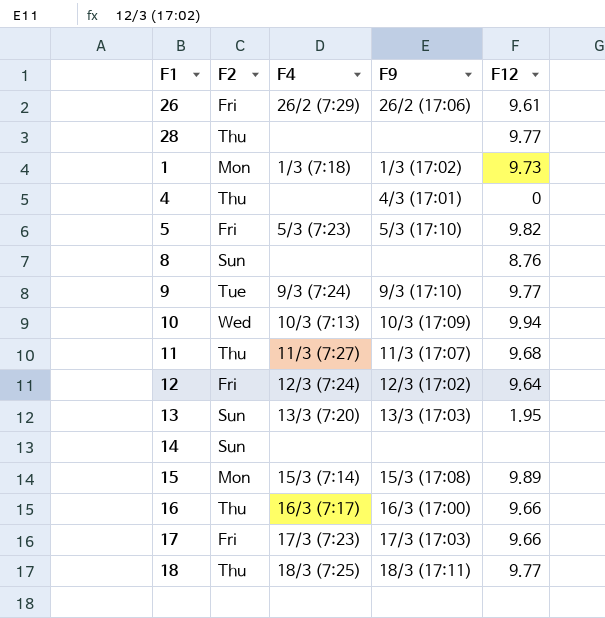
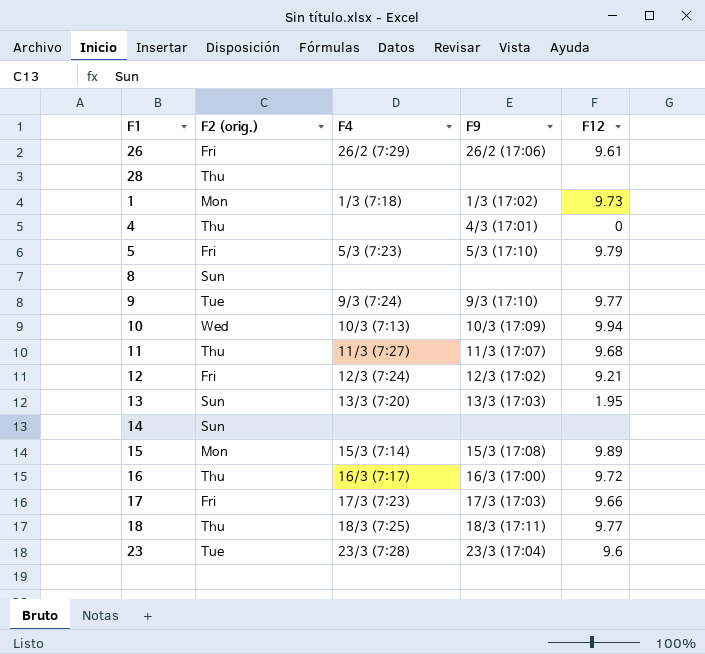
column name: F2 -> F2 (orig.)
28 | F12: 9.77 -> none
5 | F12: 9.82 -> 9.79
8 | F12: 8.76 -> none
12 | F12: 9.64 -> 9.21
16 | F12: 9.66 -> 9.72
row 23: none -> Tue | 23/3 (7:28) | 23/3 (17:04) | 9.6

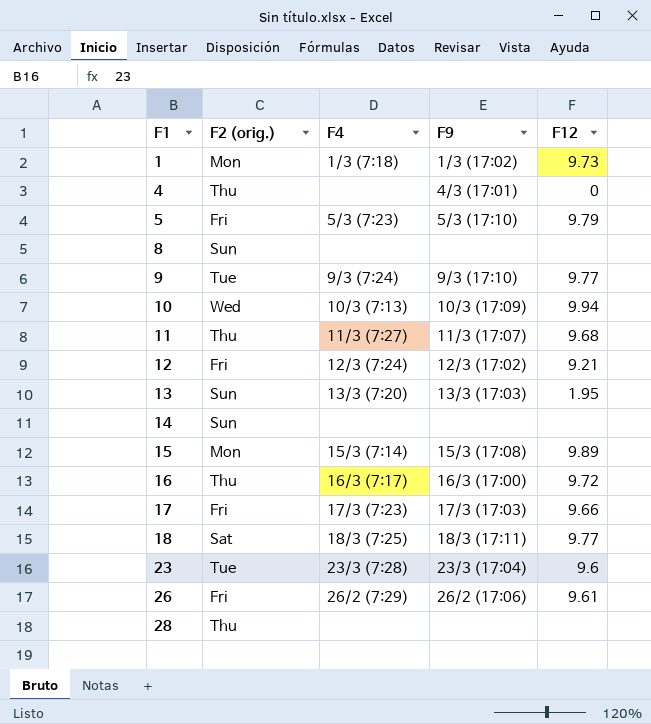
row order: none -> F1 ascending
18 | F2 (orig.): Thu -> Sat

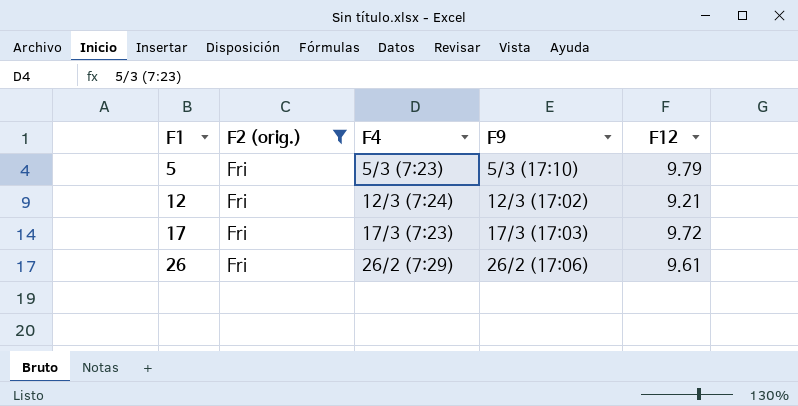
filter: none -> F2 (orig.) = Fri
17 | F12: 9.66 -> 9.72

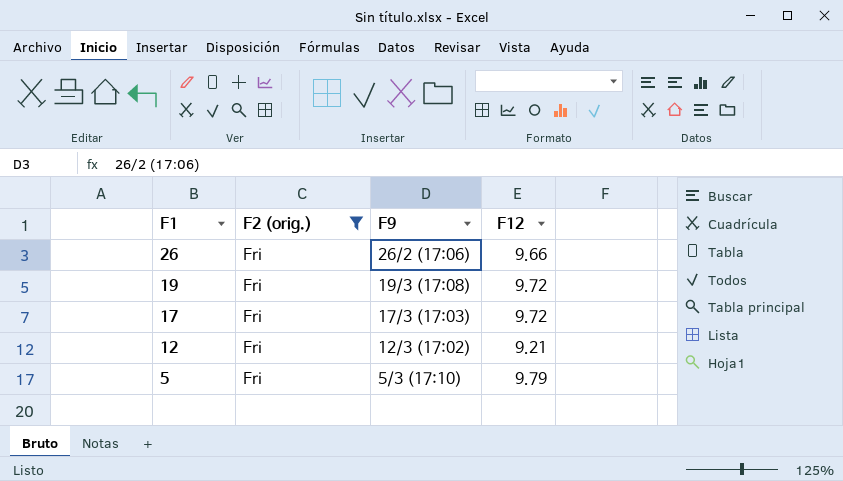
row order: F1 ascending -> F1 descending
column F4 | position: 3 -> none
26 | F12: 9.61 -> 9.66
row 19: none -> Fri | 19/3 (17:08) | 9.72

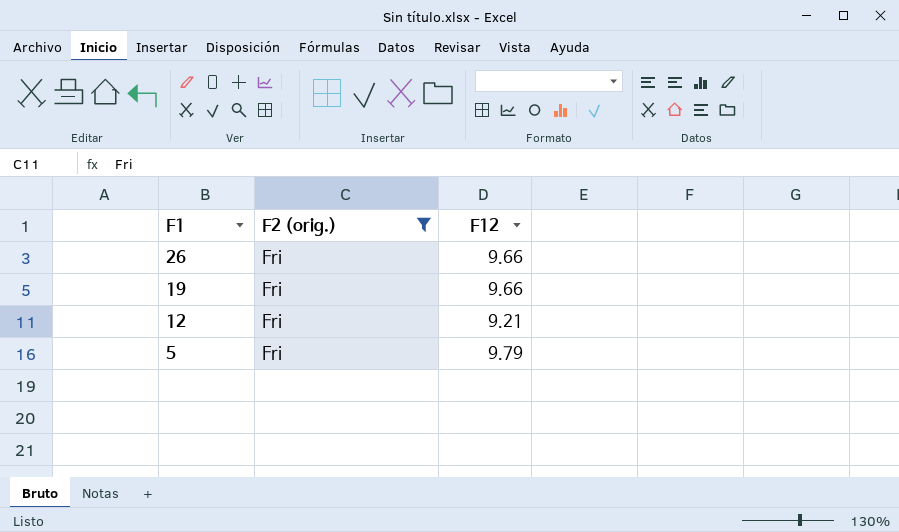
column F9 | position: 3 -> none
row 17: Fri | 17/3 (17:03) | 9.72 -> none
19 | F12: 9.72 -> 9.66

